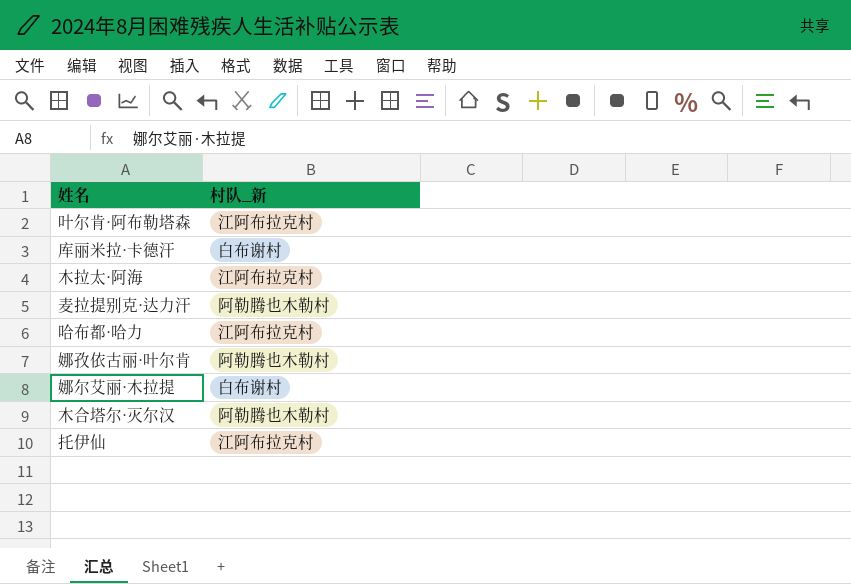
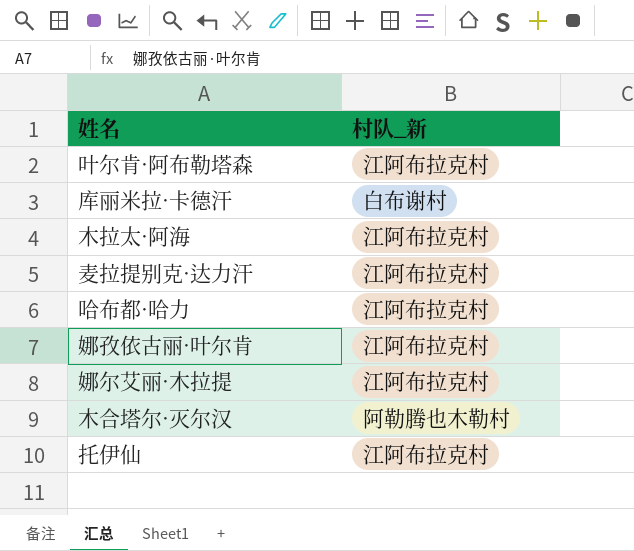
麦拉提别克·达力汗 | 村队_新: 阿勒腾也木勒村 -> 江阿布拉克村
娜孜依古丽·叶尔肯 | 村队_新: 阿勒腾也木勒村 -> 江阿布拉克村
娜尔艾丽·木拉提 | 村队_新: 白布谢村 -> 江阿布拉克村

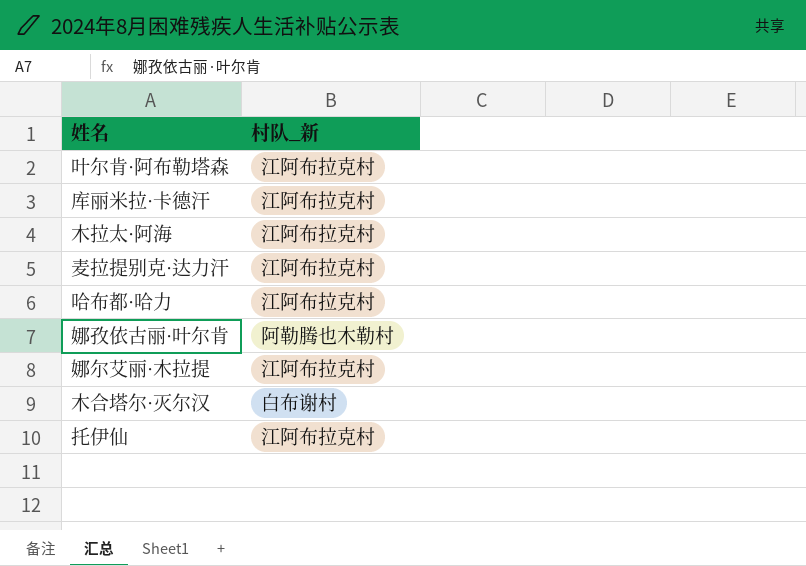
库丽米拉·卡德汗 | 村队_新: 白布谢村 -> 江阿布拉克村
娜孜依古丽·叶尔肯 | 村队_新: 江阿布拉克村 -> 阿勒腾也木勒村
木合塔尔·灭尔汉 | 村队_新: 阿勒腾也木勒村 -> 白布谢村

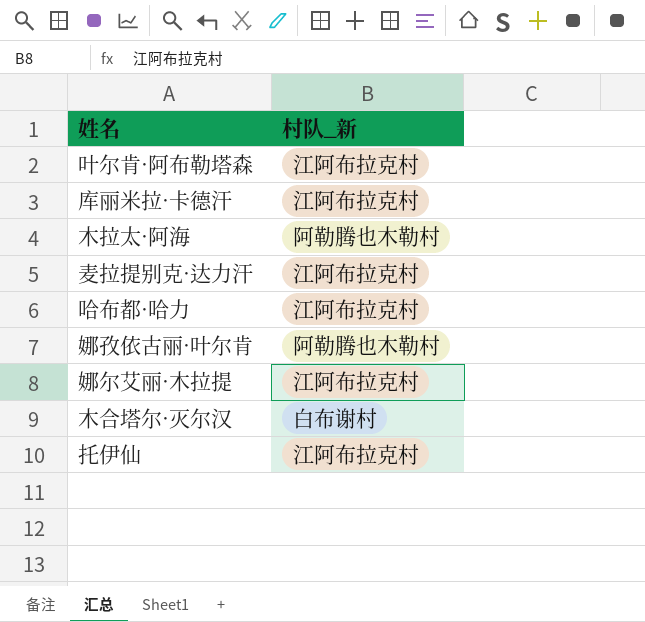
木拉太·阿海 | 村队_新: 江阿布拉克村 -> 阿勒腾也木勒村

